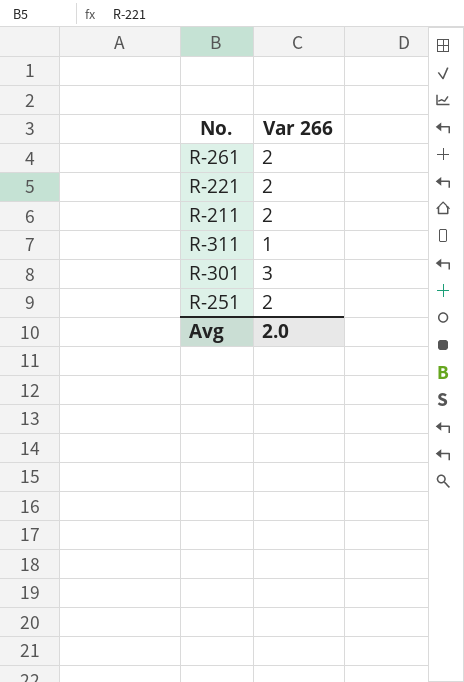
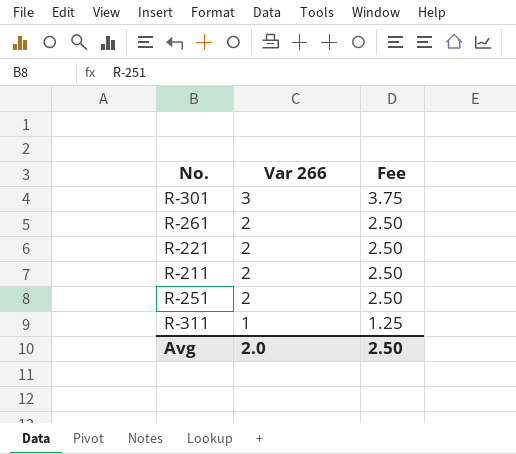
row order: none -> Var 266 descending
column Fee | formula: none -> [Var 266] * 1.25

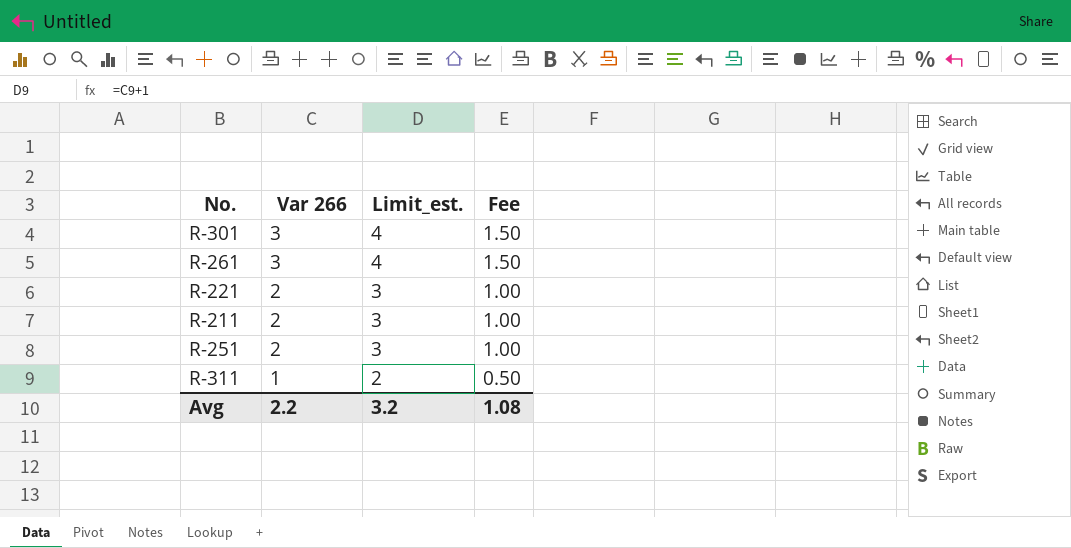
column Limit_est. | formula: none -> [Var 266] + 1
column Fee | formula: [Var 266] * 1.25 -> [Var 266] * 0.5
R-261 | Var 266: 2 -> 3
Avg | Var 266: 2.0 -> 2.2
Avg | Fee: 2.50 -> 1.08

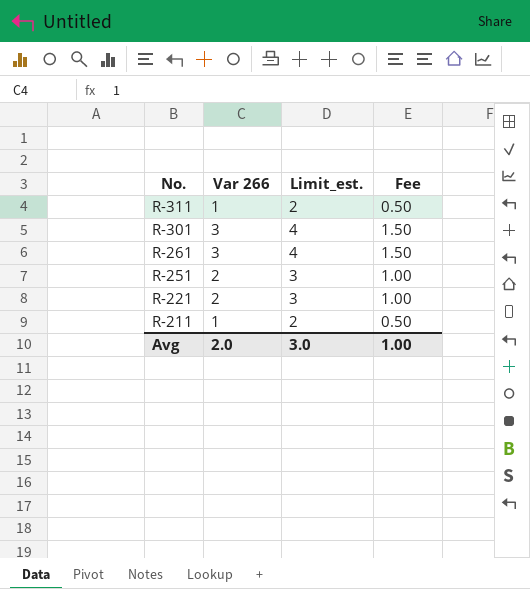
row order: Var 266 descending -> No. descending
R-211 | Var 266: 2 -> 1
R-211 | Limit_est.: 3 -> 2
R-211 | Fee: 1.00 -> 0.50
Avg | Var 266: 2.2 -> 2.0
Avg | Limit_est.: 3.2 -> 3.0
Avg | Fee: 1.08 -> 1.00

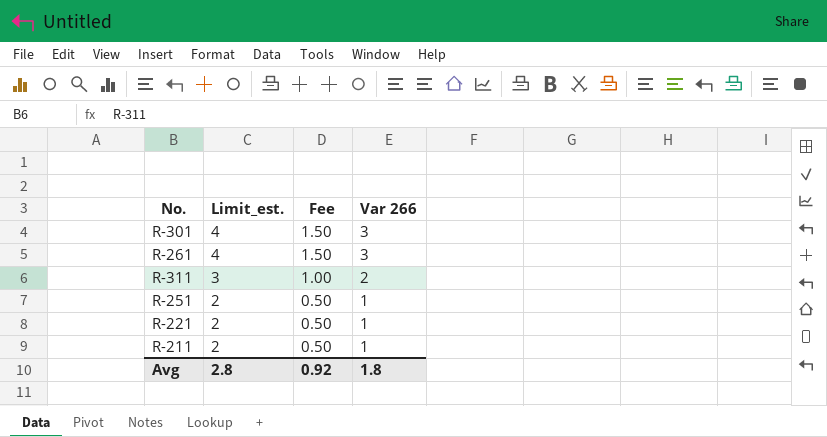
row order: No. descending -> Limit_est. descending
column Var 266 | position: 2 -> 4
R-311 | Limit_est.: 2 -> 3
R-311 | Fee: 0.50 -> 1.00
R-311 | Var 266: 1 -> 2
R-251 | Limit_est.: 3 -> 2
R-251 | Fee: 1.00 -> 0.50
R-251 | Var 266: 2 -> 1
R-221 | Limit_est.: 3 -> 2
R-221 | Fee: 1.00 -> 0.50
R-221 | Var 266: 2 -> 1
Avg | Limit_est.: 3.0 -> 2.8
Avg | Fee: 1.00 -> 0.92
Avg | Var 266: 2.0 -> 1.8

